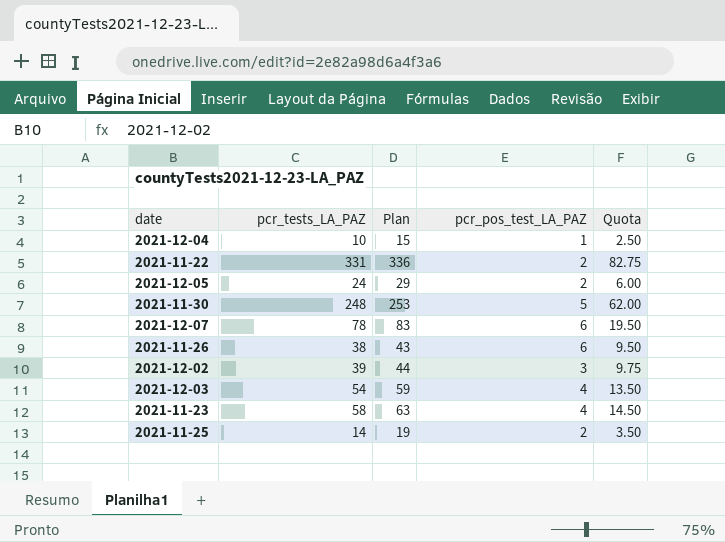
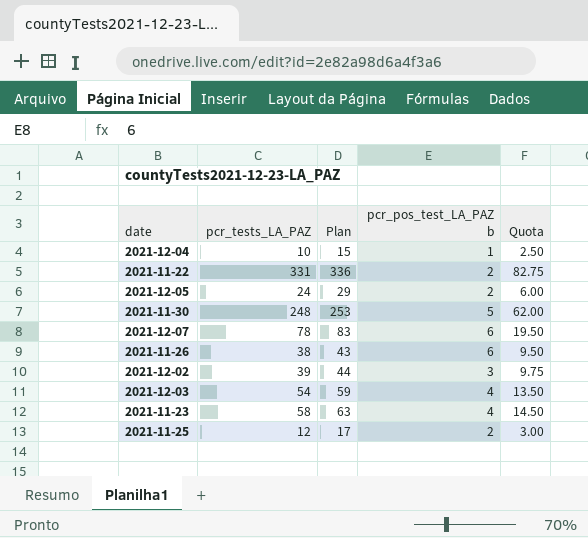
column name: pcr_pos_test_LA_PAZ -> pcr_pos_test_LA_PAZ b
2021-11-25 | pcr_tests_LA_PAZ: 14 -> 12
2021-11-25 | Plan: 19 -> 17
2021-11-25 | Quota: 3.50 -> 3.00

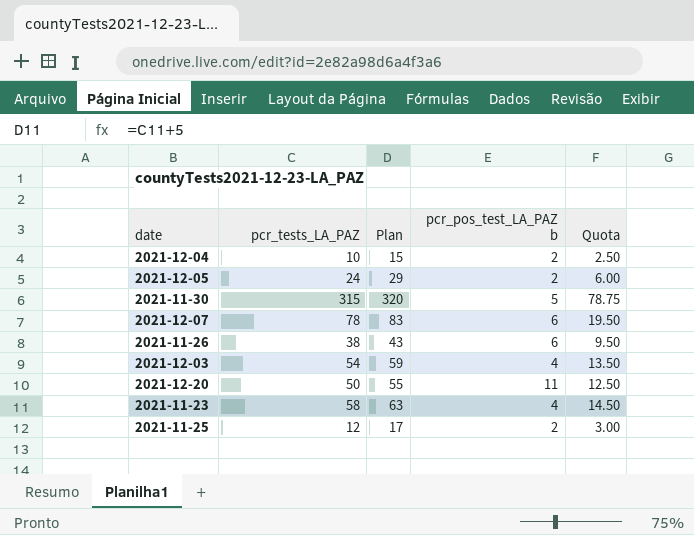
row 2021-11-22: 331 | 336 | 2 | 82.75 -> none
row 2021-12-02: 39 | 44 | 3 | 9.75 -> none
2021-12-04 | pcr_pos_test_LA_PAZ b: 1 -> 2
2021-11-30 | pcr_tests_LA_PAZ: 248 -> 315
2021-11-30 | Plan: 253 -> 320
2021-11-30 | Quota: 62.00 -> 78.75
row 2021-12-20: none -> 50 | 55 | 11 | 12.50

